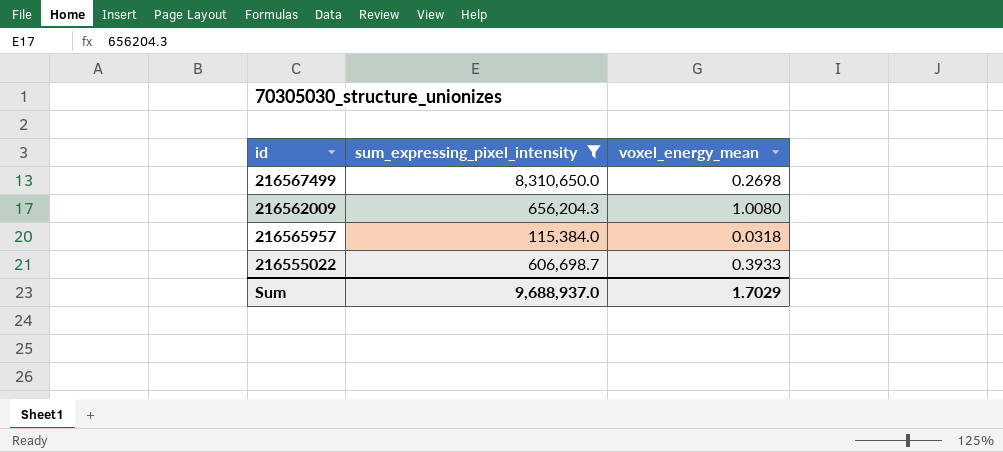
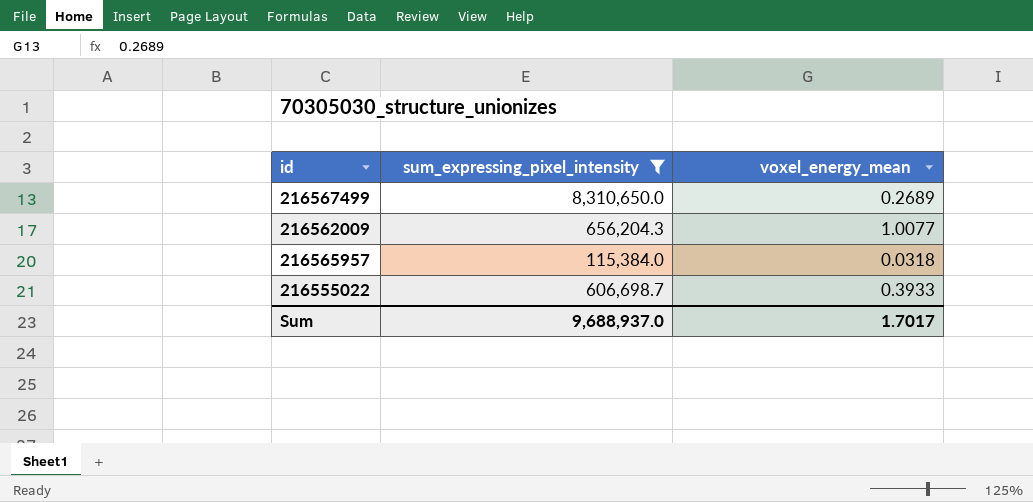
216567499 | voxel_energy_mean: 0.2698 -> 0.2689
216562009 | voxel_energy_mean: 1.0080 -> 1.0077
Sum | voxel_energy_mean: 1.7029 -> 1.7017

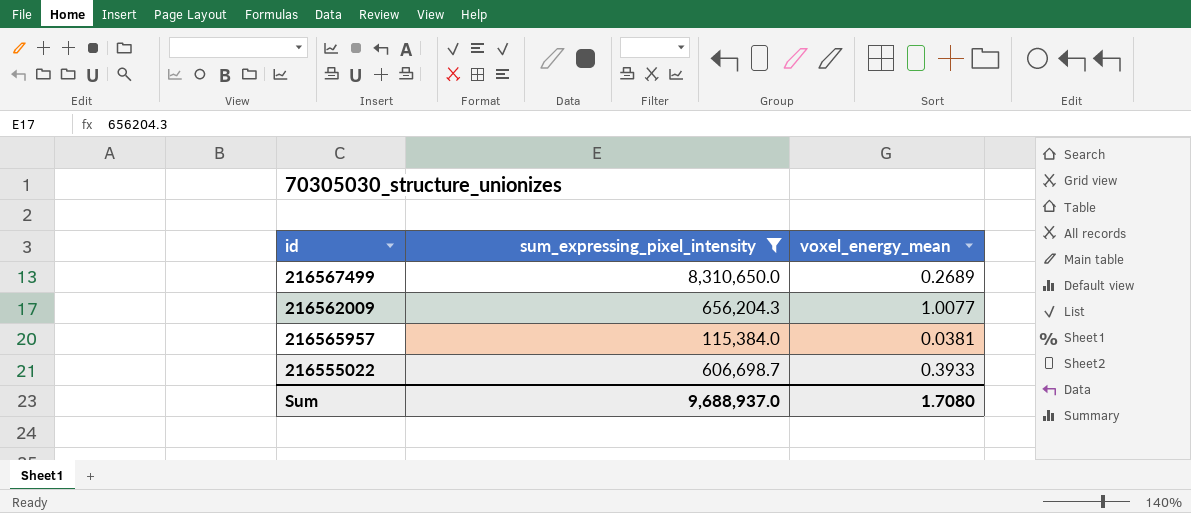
216565957 | voxel_energy_mean: 0.0318 -> 0.0381
Sum | voxel_energy_mean: 1.7017 -> 1.7080

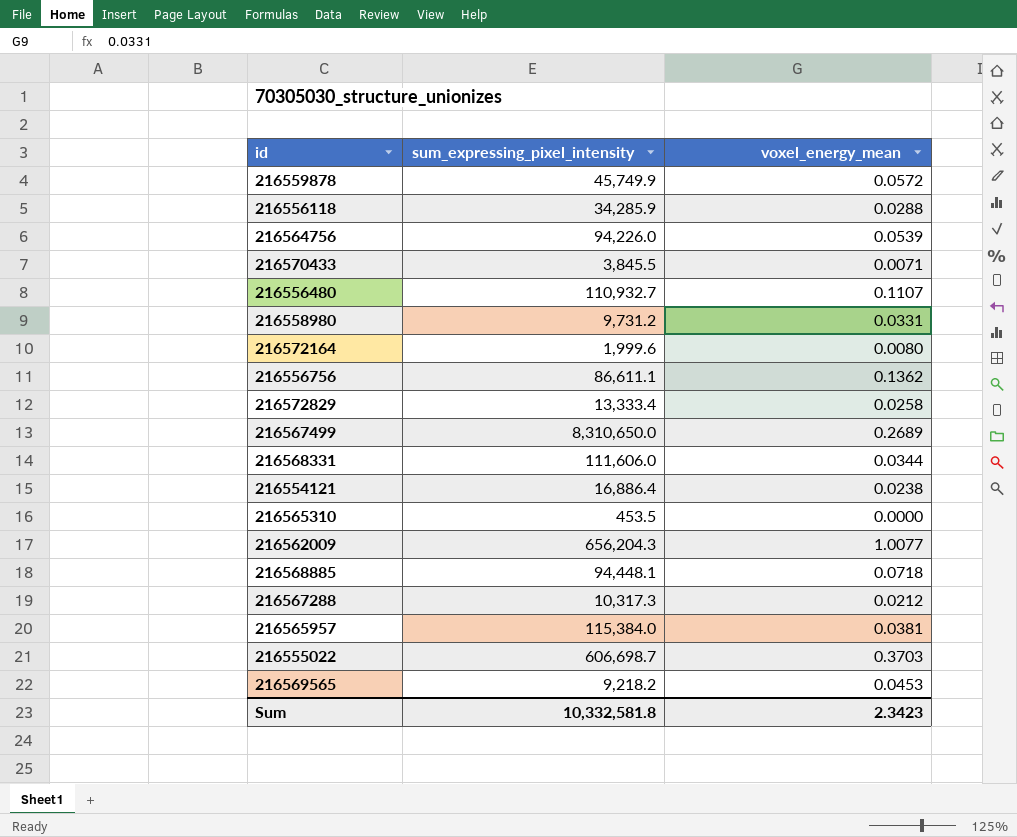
filter: sum_expressing_pixel_intensity >= 115,384.0 -> none
216555022 | voxel_energy_mean: 0.3933 -> 0.3703
Sum | sum_expressing_pixel_intensity: 9,688,937.0 -> 10,332,581.8
Sum | voxel_energy_mean: 1.7080 -> 2.3423

